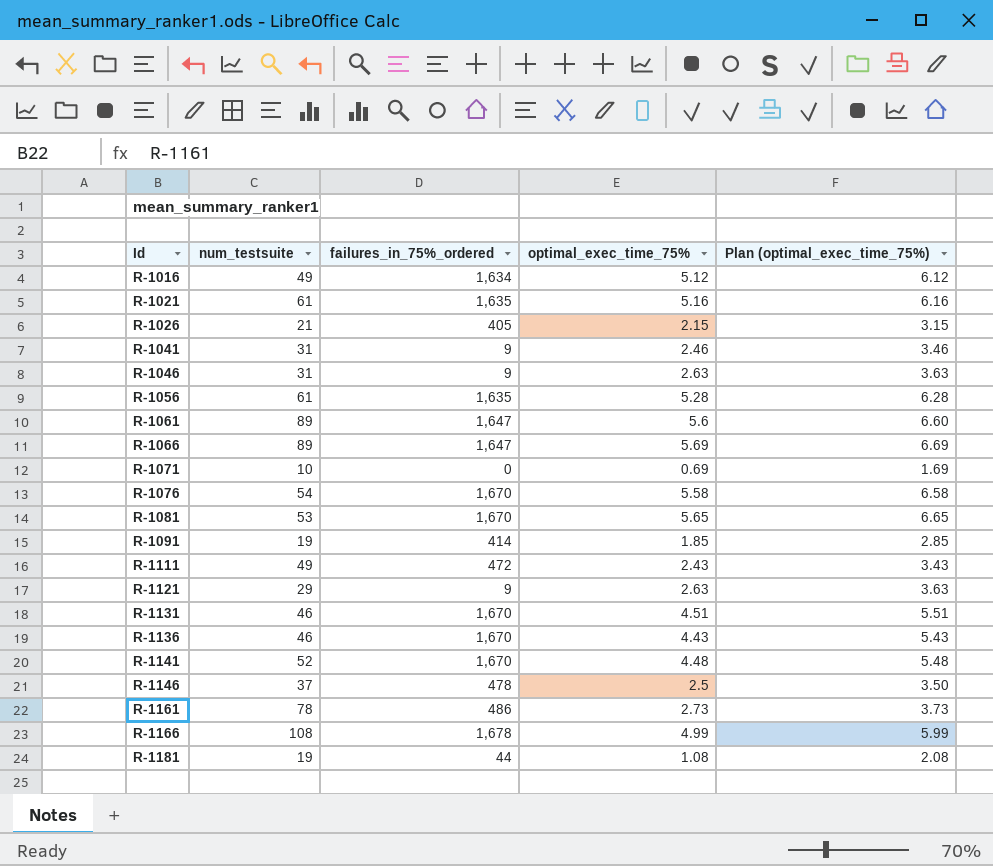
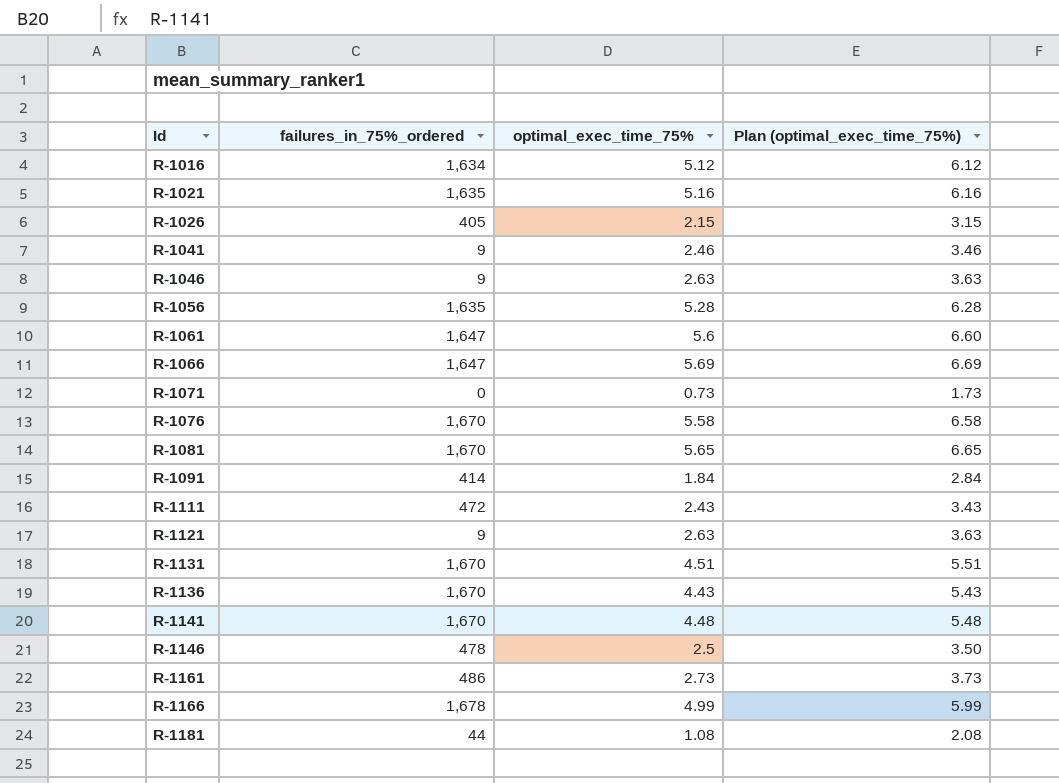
column num_testsuite | position: 2 -> none
R-1071 | optimal_exec_time_75%: 0.69 -> 0.73
R-1071 | Plan (optimal_exec_time_75%): 1.69 -> 1.73
R-1091 | optimal_exec_time_75%: 1.85 -> 1.84
R-1091 | Plan (optimal_exec_time_75%): 2.85 -> 2.84

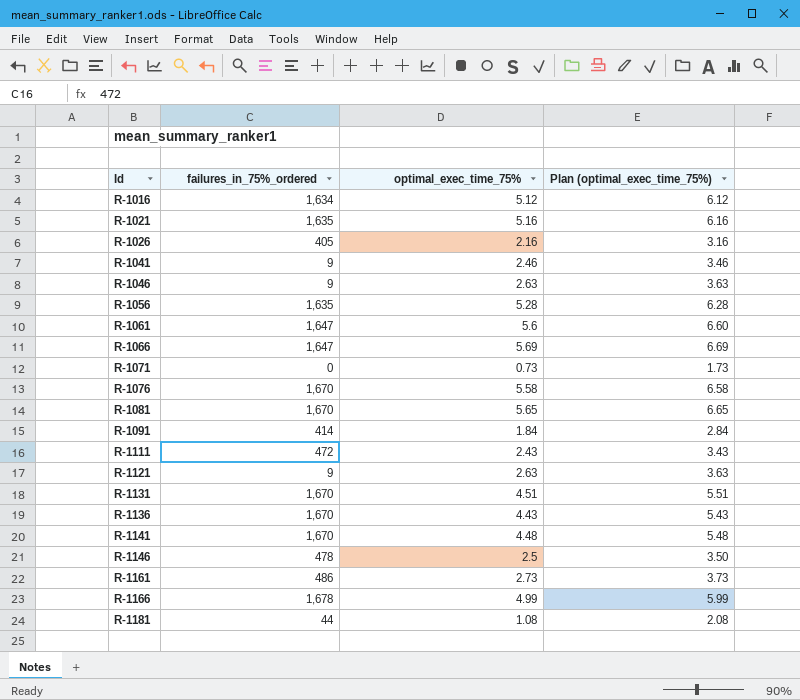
R-1026 | optimal_exec_time_75%: 2.15 -> 2.16
R-1026 | Plan (optimal_exec_time_75%): 3.15 -> 3.16

